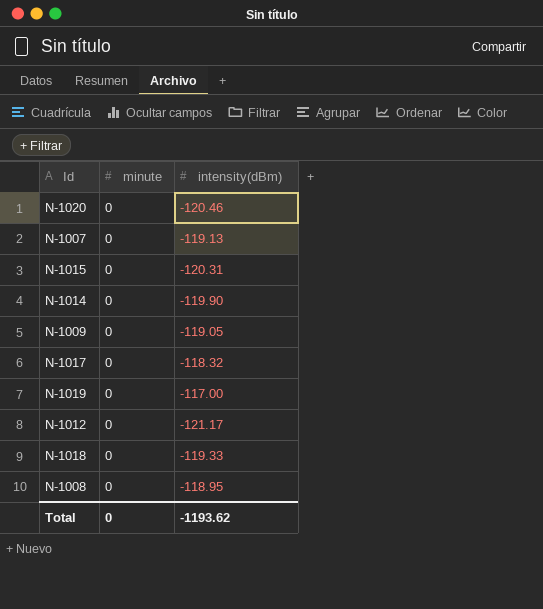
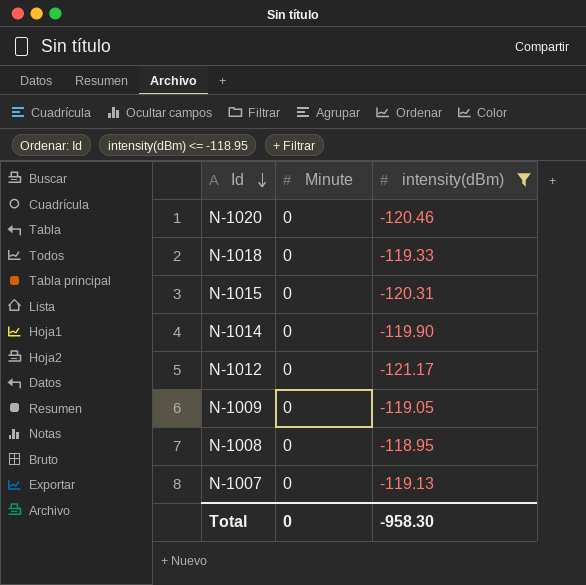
filter: none -> intensity(dBm) <= -118.95
row order: none -> Id descending
column name: minute -> Minute
Total | intensity(dBm): -1193.62 -> -958.30

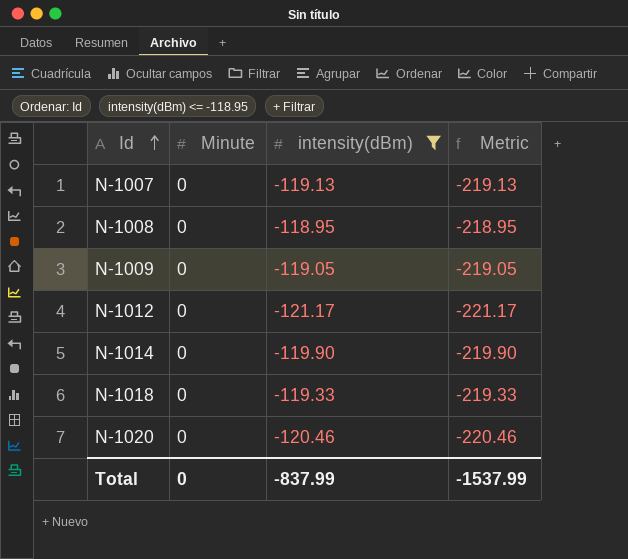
row order: Id descending -> Id ascending
column Metric | formula: none -> [intensity(dBm)] - 100
row N-1015: 0 | -120.31 -> none
Total | intensity(dBm): -958.30 -> -837.99

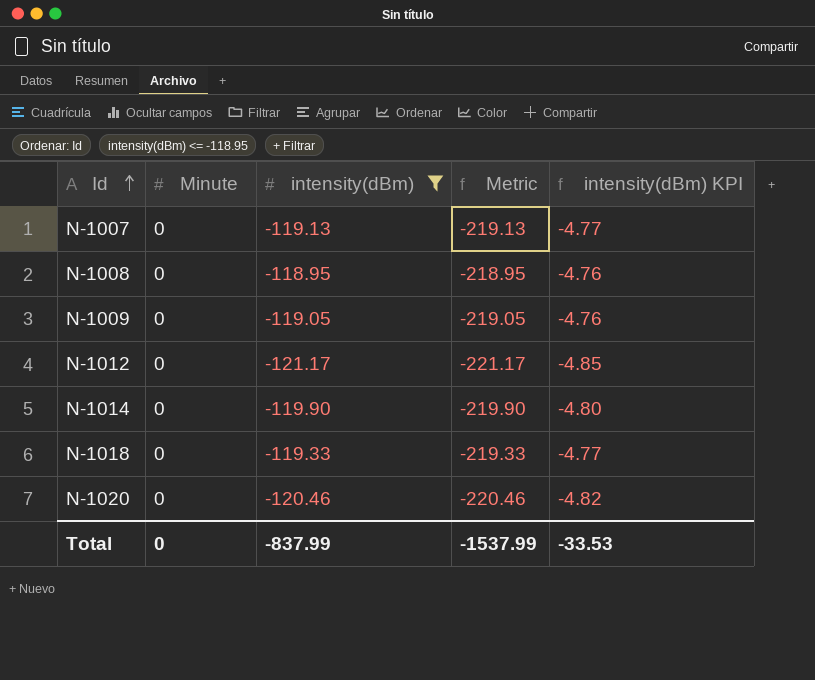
column intensity(dBm) KPI | formula: none -> [intensity(dBm)] * 0.04

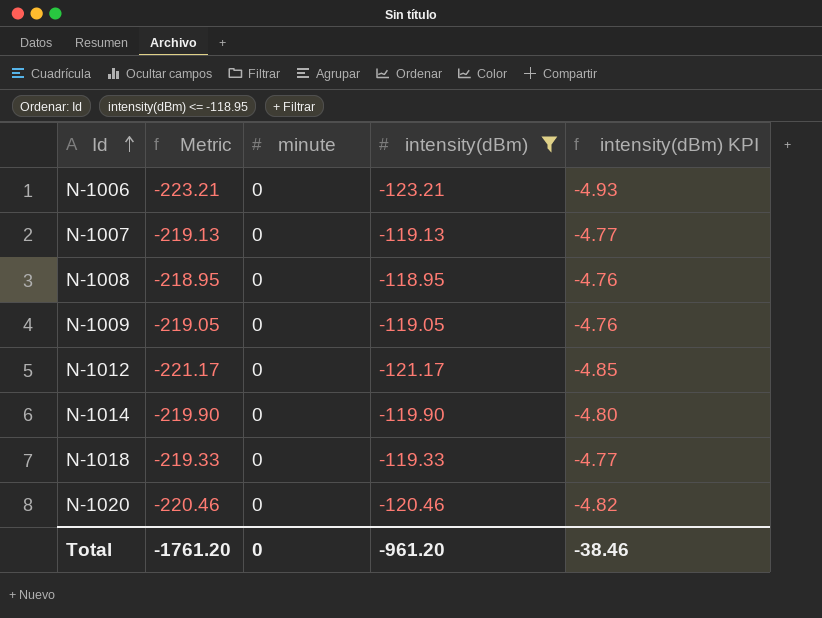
column Metric | position: 4 -> 2
column name: Minute -> minute
row N-1006: none -> -223.21 | 0 | -123.21 | -4.93
Total | Metric: -1537.99 -> -1761.20
Total | intensity(dBm): -837.99 -> -961.20
Total | intensity(dBm) KPI: -33.53 -> -38.46

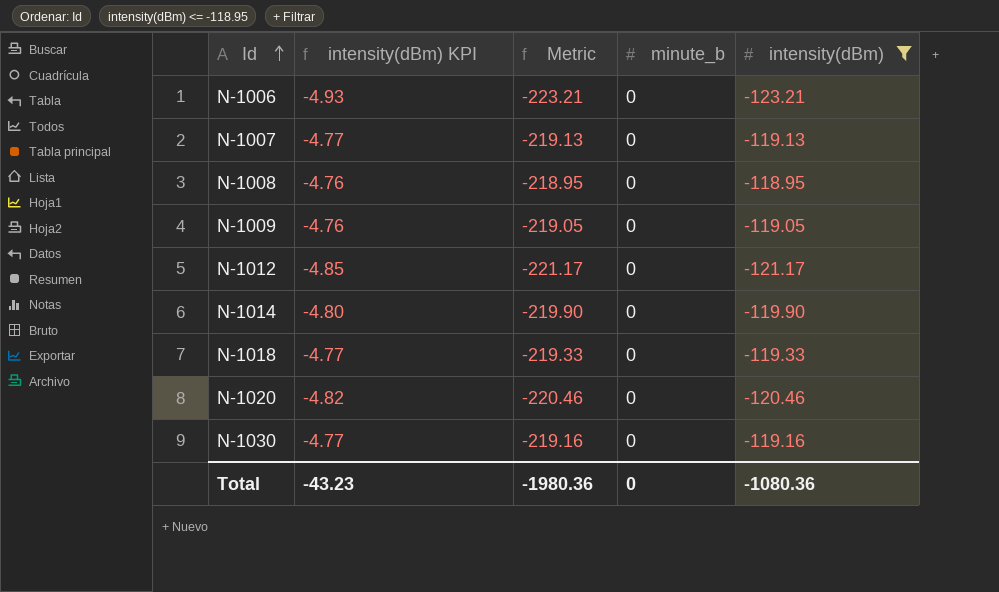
column intensity(dBm) KPI | position: 5 -> 2
column name: minute -> minute_b
row N-1030: none -> -4.77 | -219.16 | 0 | -119.16
Total | intensity(dBm) KPI: -38.46 -> -43.23
Total | Metric: -1761.20 -> -1980.36
Total | intensity(dBm): -961.20 -> -1080.36

